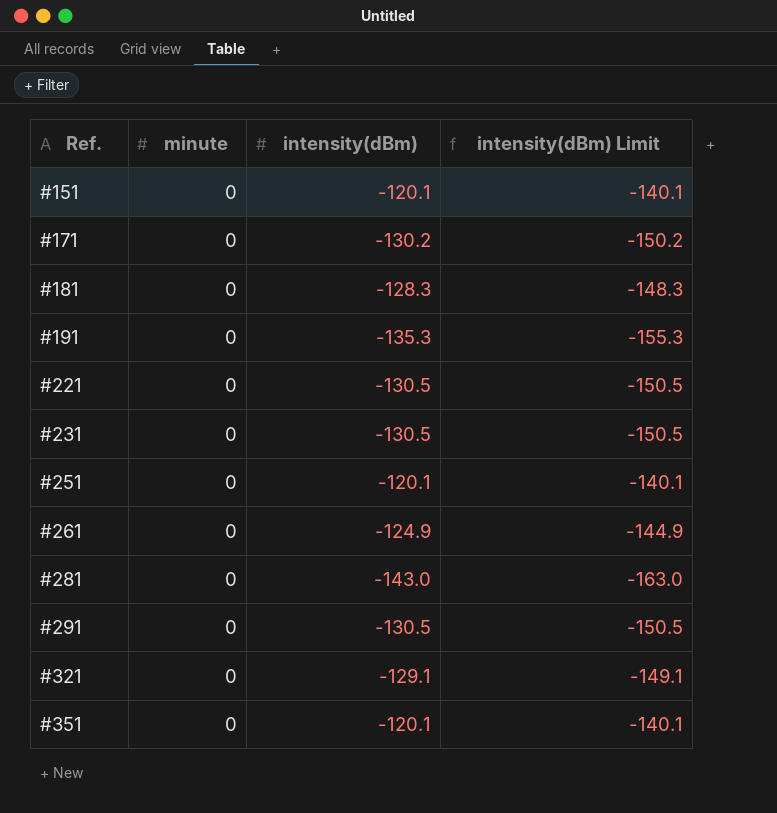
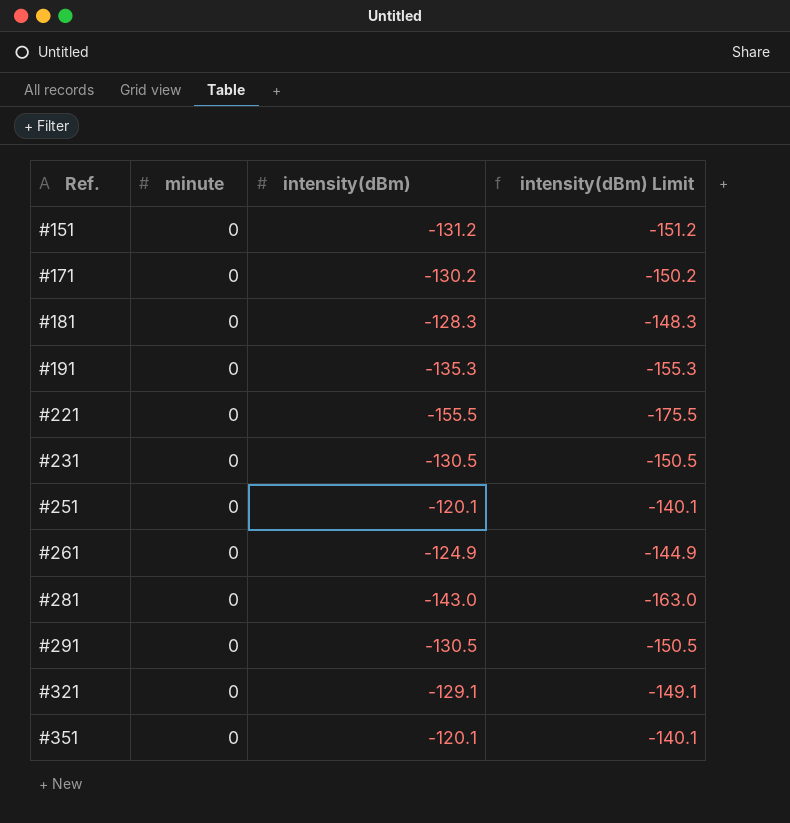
#151 | intensity(dBm): -120.1 -> -131.2
#151 | intensity(dBm) Limit: -140.1 -> -151.2
#221 | intensity(dBm): -130.5 -> -155.5
#221 | intensity(dBm) Limit: -150.5 -> -175.5

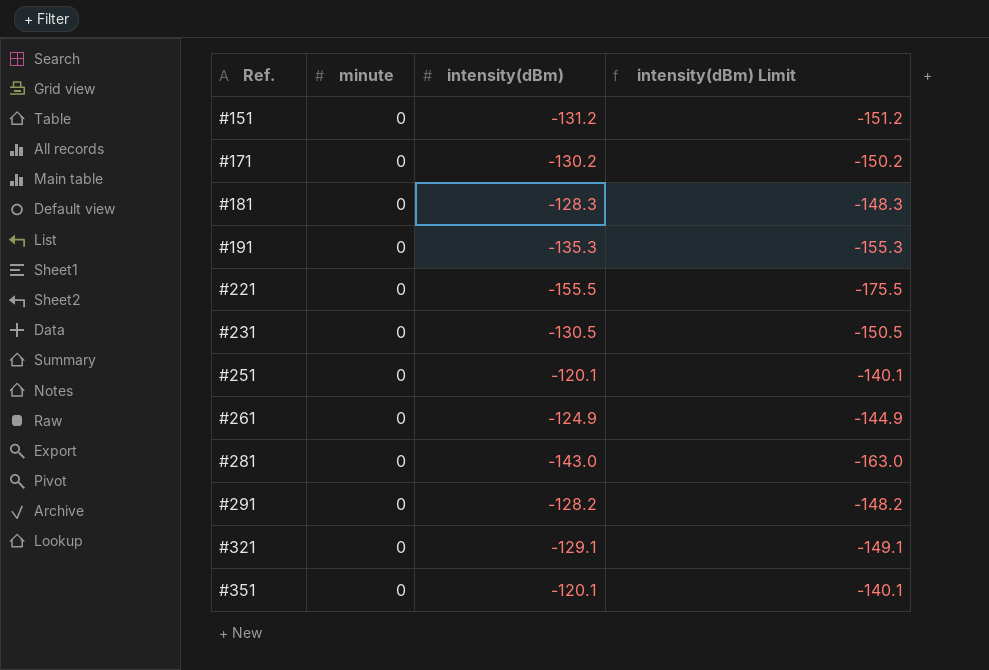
#291 | intensity(dBm): -130.5 -> -128.2
#291 | intensity(dBm) Limit: -150.5 -> -148.2

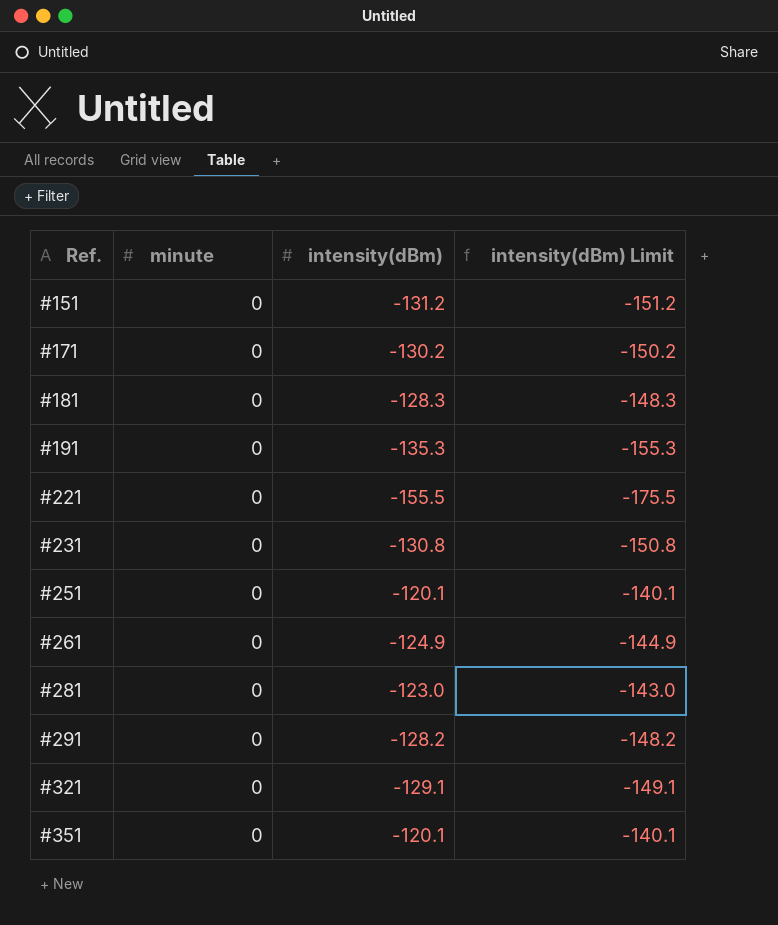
#231 | intensity(dBm): -130.5 -> -130.8
#231 | intensity(dBm) Limit: -150.5 -> -150.8
#281 | intensity(dBm): -143.0 -> -123.0
#281 | intensity(dBm) Limit: -163.0 -> -143.0

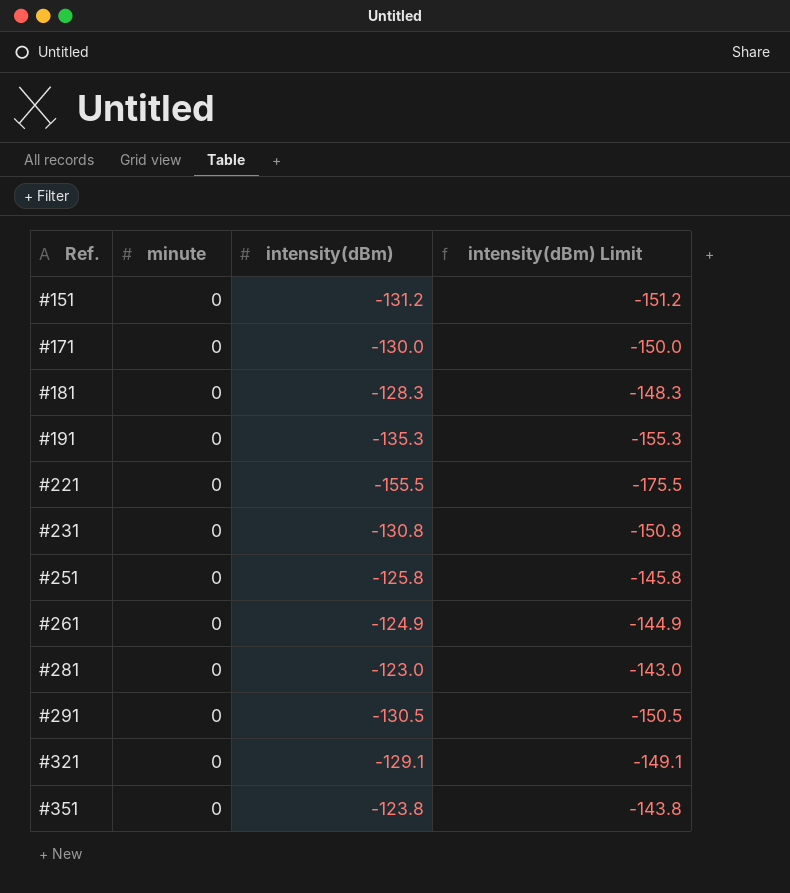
#171 | intensity(dBm): -130.2 -> -130.0
#171 | intensity(dBm) Limit: -150.2 -> -150.0
#251 | intensity(dBm): -120.1 -> -125.8
#251 | intensity(dBm) Limit: -140.1 -> -145.8
#291 | intensity(dBm): -128.2 -> -130.5
#291 | intensity(dBm) Limit: -148.2 -> -150.5
#351 | intensity(dBm): -120.1 -> -123.8
#351 | intensity(dBm) Limit: -140.1 -> -143.8

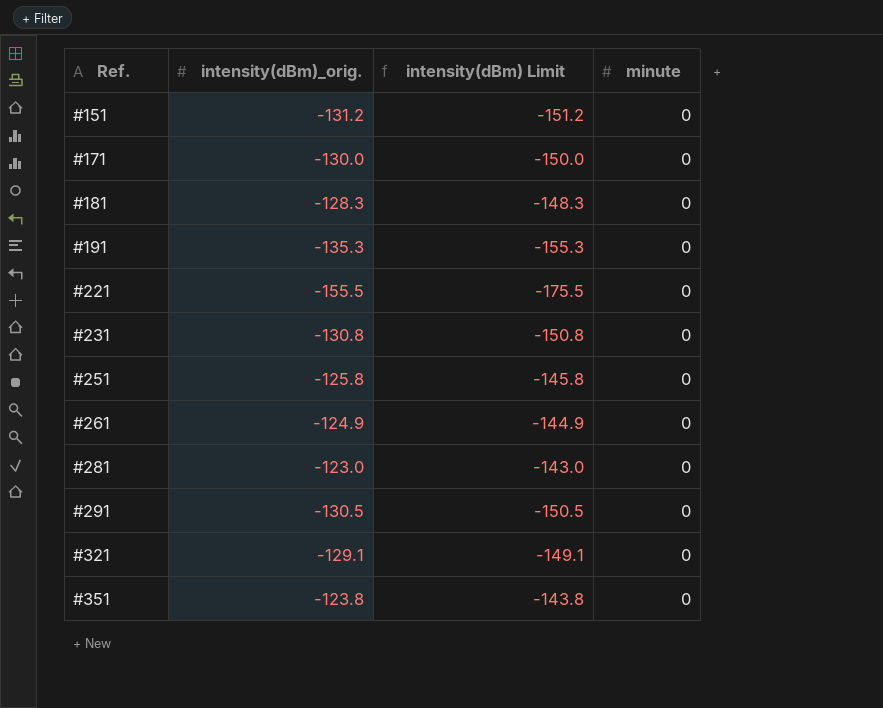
column name: intensity(dBm) -> intensity(dBm)_orig.
column minute | position: 2 -> 4

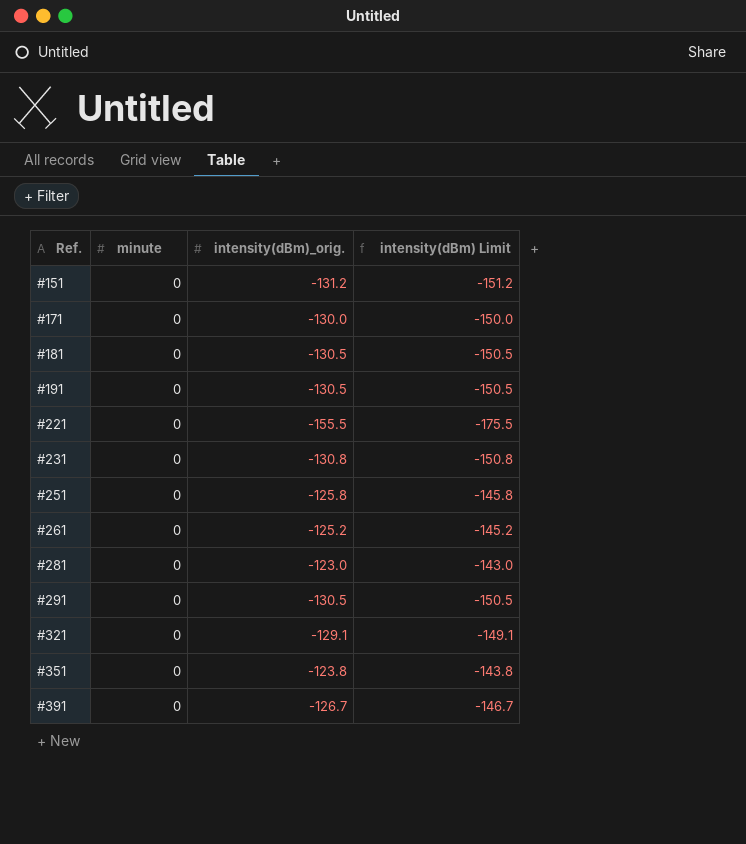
column minute | position: 4 -> 2
#181 | intensity(dBm)_orig.: -128.3 -> -130.5
#181 | intensity(dBm) Limit: -148.3 -> -150.5
#191 | intensity(dBm)_orig.: -135.3 -> -130.5
#191 | intensity(dBm) Limit: -155.3 -> -150.5
#261 | intensity(dBm)_orig.: -124.9 -> -125.2
#261 | intensity(dBm) Limit: -144.9 -> -145.2
row #391: none -> 0 | -126.7 | -146.7

